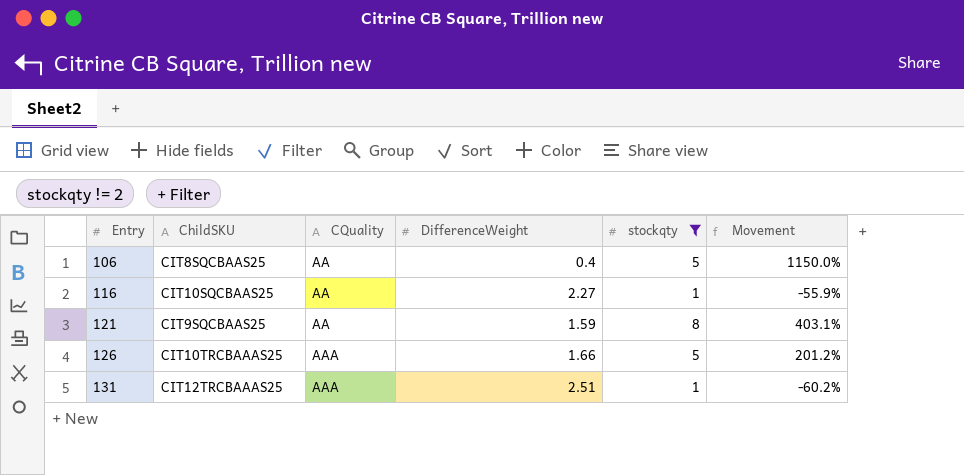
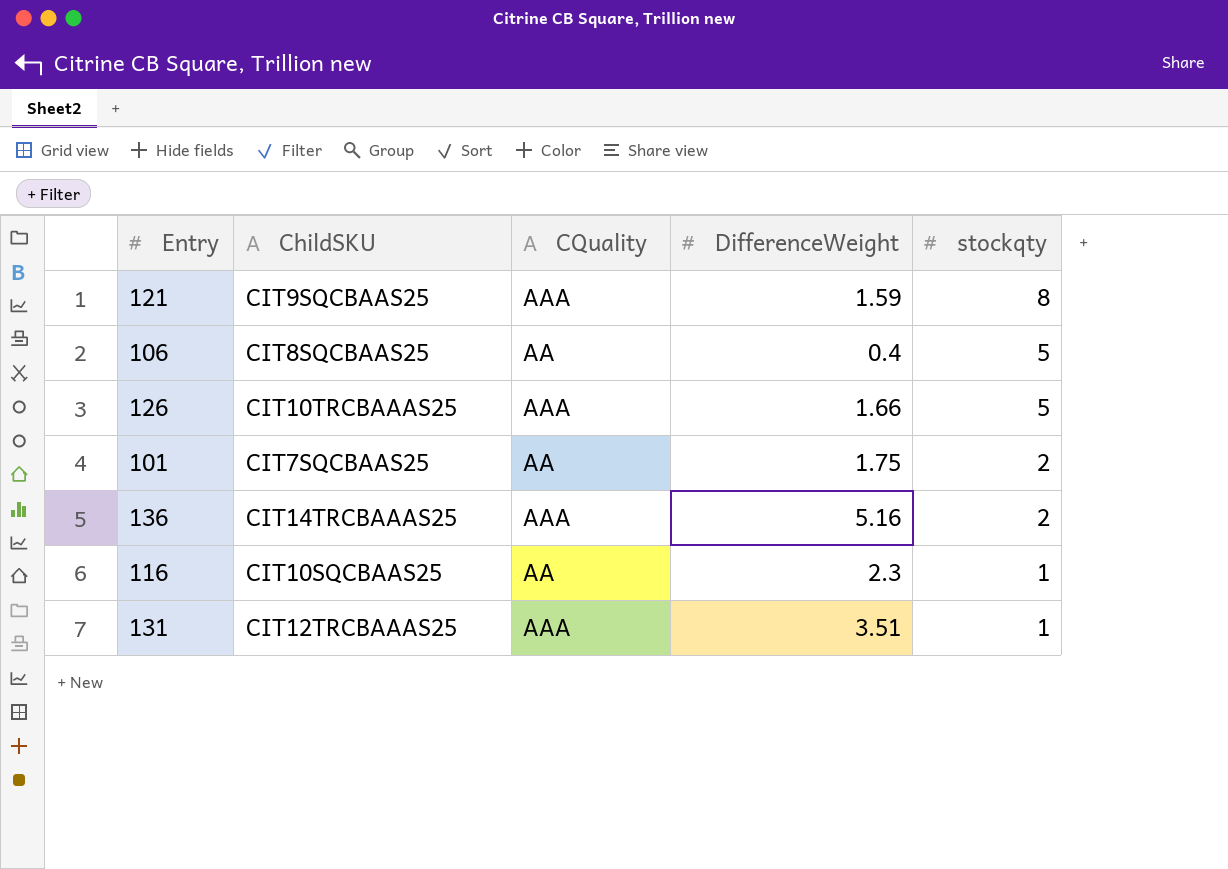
filter: stockqty != 2 -> none
row order: Entry ascending -> stockqty descending
column Movement | formula: ([stockqty] - [DifferenceWeight]) / [DifferenceWeight] -> none
121 | CQuality: AA -> AAA
116 | DifferenceWeight: 2.27 -> 2.3
131 | DifferenceWeight: 2.51 -> 3.51

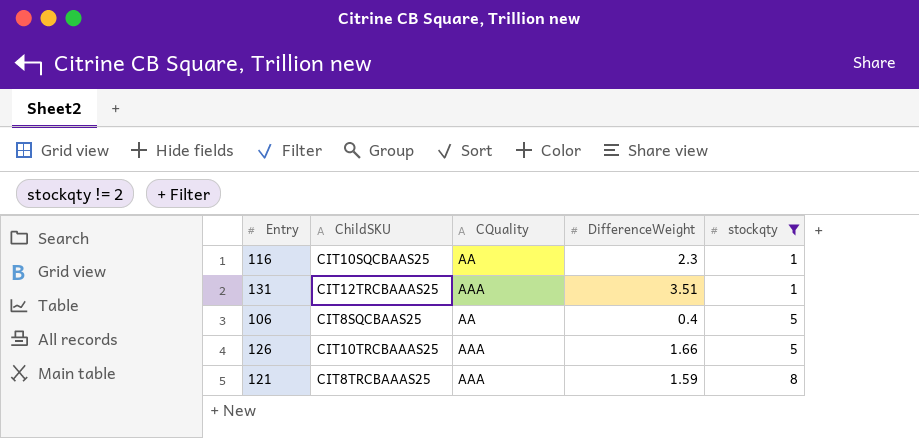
filter: none -> stockqty != 2
row order: stockqty descending -> stockqty ascending
121 | ChildSKU: CIT9SQCBAAS25 -> CIT8TRCBAAAS25

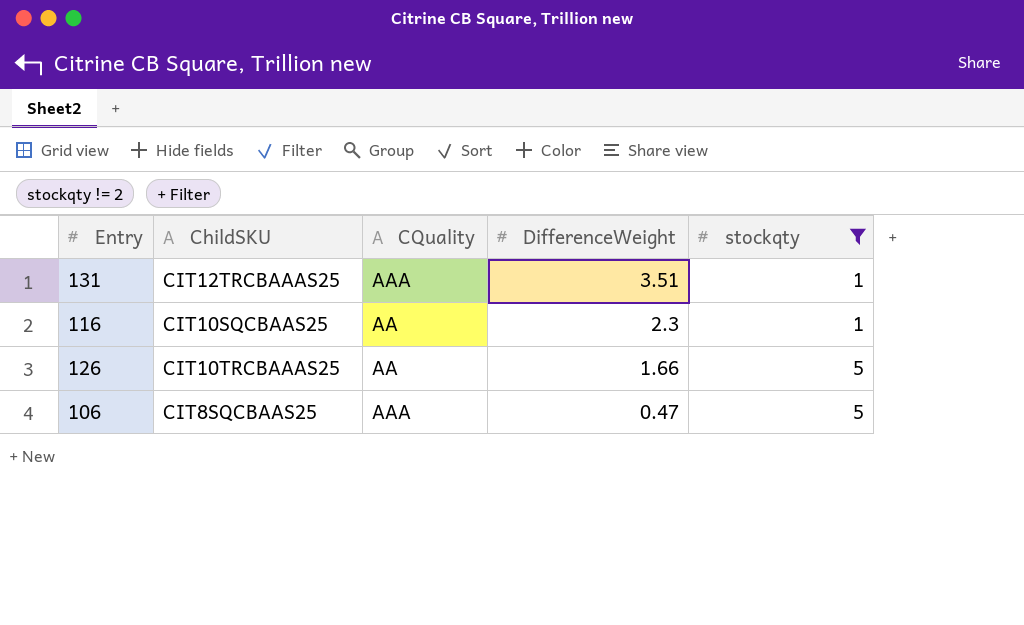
row order: stockqty ascending -> DifferenceWeight descending
row 121: CIT8TRCBAAAS25 | AAA | 1.59 | 8 -> none
126 | CQuality: AAA -> AA
106 | CQuality: AA -> AAA
106 | DifferenceWeight: 0.4 -> 0.47

